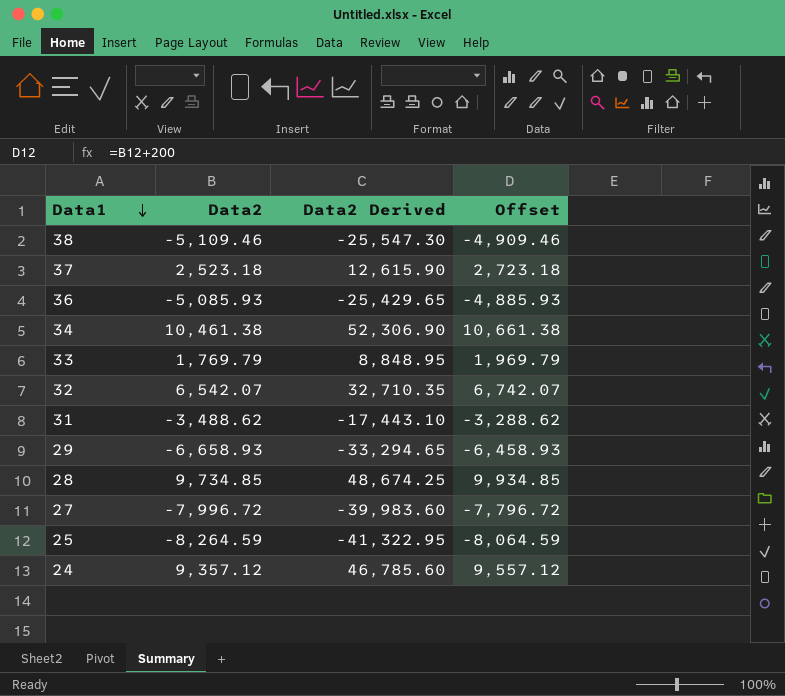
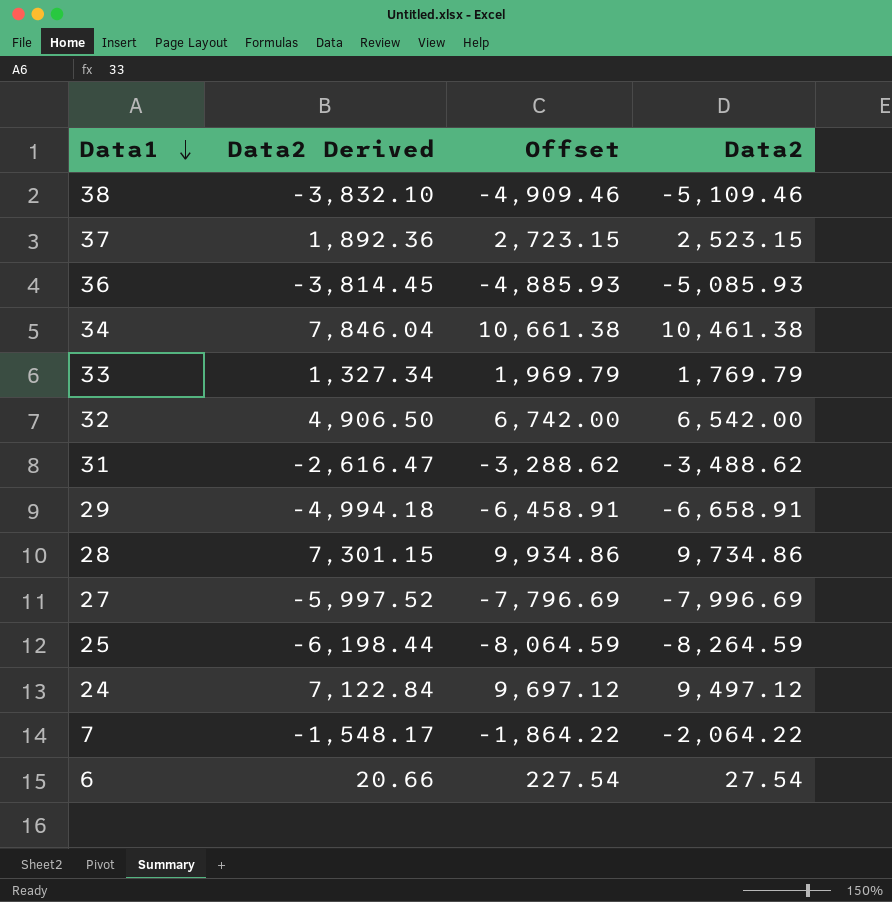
column Data2 Derived | formula: [Data2] * 5 -> [Data2] * 0.75
column Data2 | position: 2 -> 4
37 | Offset: 2,723.18 -> 2,723.15
37 | Data2: 2,523.18 -> 2,523.15
32 | Offset: 6,742.07 -> 6,742.00
32 | Data2: 6,542.07 -> 6,542.00
29 | Offset: -6,458.93 -> -6,458.91
29 | Data2: -6,658.93 -> -6,658.91
28 | Offset: 9,934.85 -> 9,934.86
28 | Data2: 9,734.85 -> 9,734.86
27 | Offset: -7,796.72 -> -7,796.69
27 | Data2: -7,996.72 -> -7,996.69
24 | Offset: 9,557.12 -> 9,697.12
24 | Data2: 9,357.12 -> 9,497.12
row 7: none -> -1,548.17 | -1,864.22 | -2,064.22
row 6: none -> 20.66 | 227.54 | 27.54

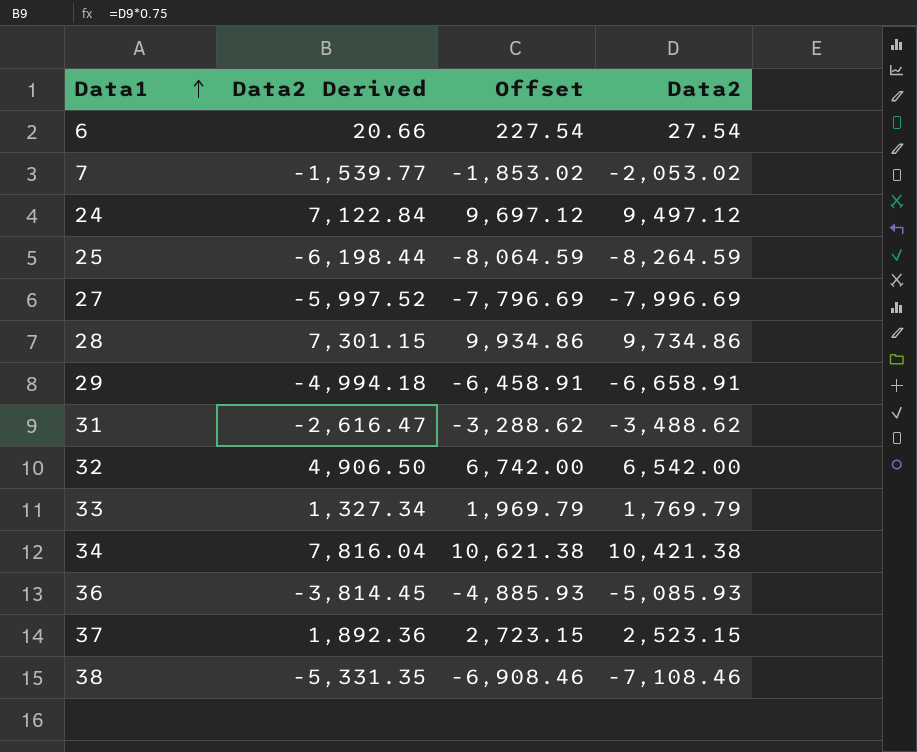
row order: Data1 descending -> Data1 ascending
7 | Data2 Derived: -1,548.17 -> -1,539.77
7 | Offset: -1,864.22 -> -1,853.02
7 | Data2: -2,064.22 -> -2,053.02
34 | Data2 Derived: 7,846.04 -> 7,816.04
34 | Offset: 10,661.38 -> 10,621.38
34 | Data2: 10,461.38 -> 10,421.38
38 | Data2 Derived: -3,832.10 -> -5,331.35
38 | Offset: -4,909.46 -> -6,908.46
38 | Data2: -5,109.46 -> -7,108.46

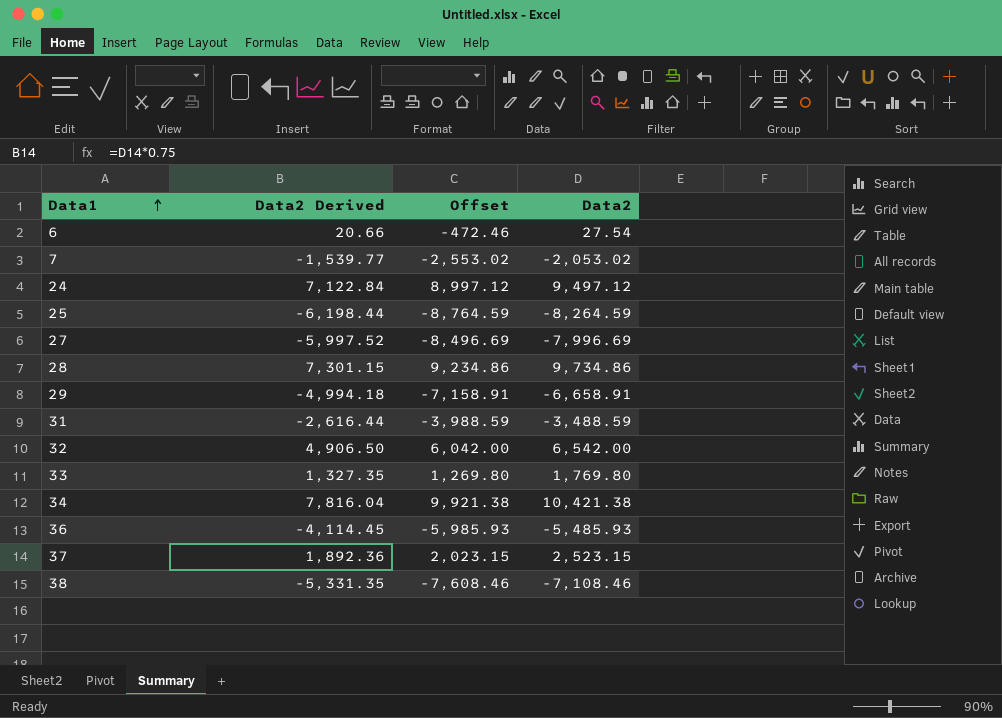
column Offset | formula: [Data2] + 200 -> [Data2] - 500
31 | Data2 Derived: -2,616.47 -> -2,616.44
31 | Data2: -3,488.62 -> -3,488.59
33 | Data2 Derived: 1,327.34 -> 1,327.35
33 | Data2: 1,769.79 -> 1,769.80
36 | Data2 Derived: -3,814.45 -> -4,114.45
36 | Data2: -5,085.93 -> -5,485.93

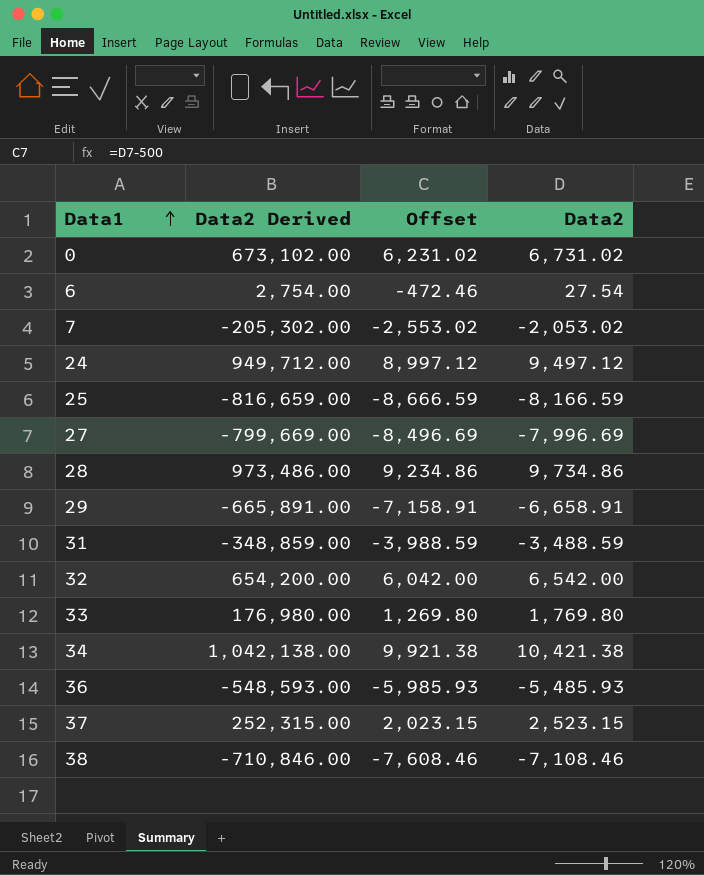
column Data2 Derived | formula: [Data2] * 0.75 -> [Data2] * 100
row 0: none -> 673,102.00 | 6,231.02 | 6,731.02
25 | Offset: -8,764.59 -> -8,666.59
25 | Data2: -8,264.59 -> -8,166.59

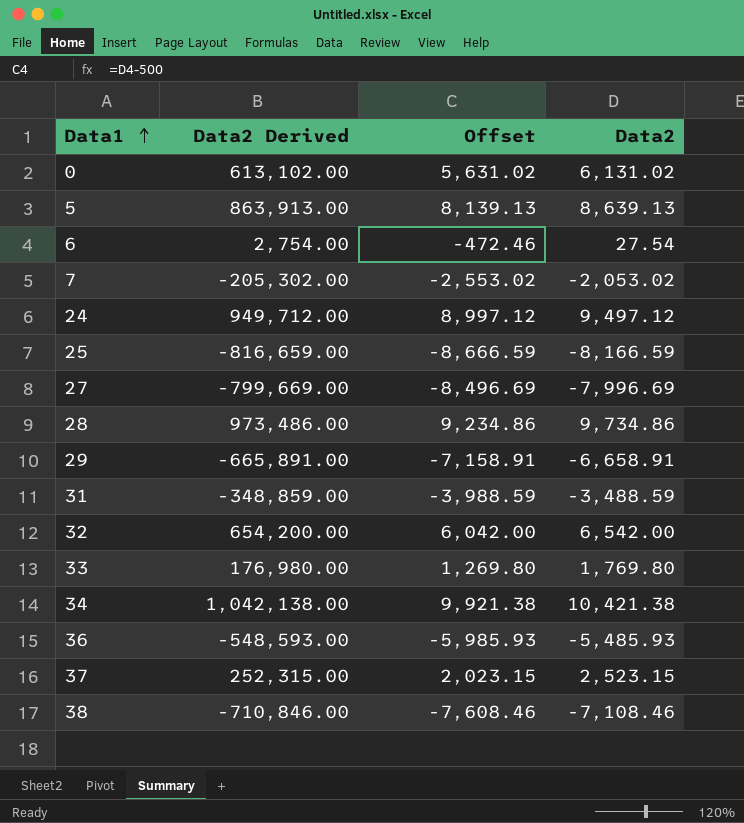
0 | Data2 Derived: 673,102.00 -> 613,102.00
0 | Offset: 6,231.02 -> 5,631.02
0 | Data2: 6,731.02 -> 6,131.02
row 5: none -> 863,913.00 | 8,139.13 | 8,639.13

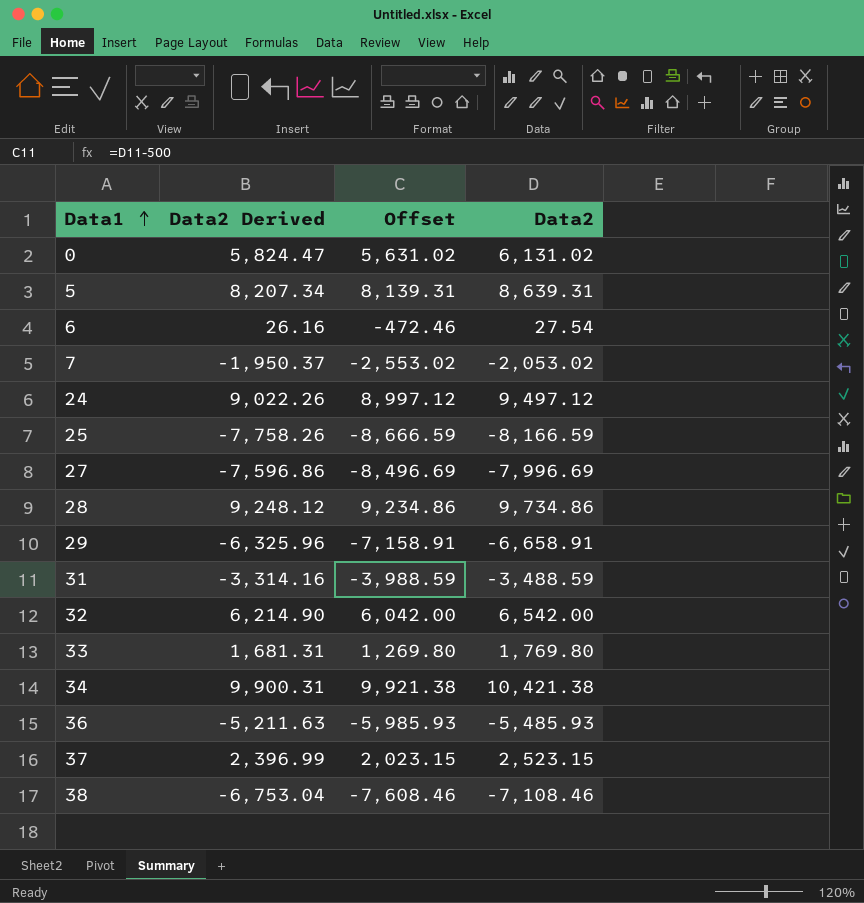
column Data2 Derived | formula: [Data2] * 100 -> [Data2] * 0.95
5 | Offset: 8,139.13 -> 8,139.31
5 | Data2: 8,639.13 -> 8,639.31

